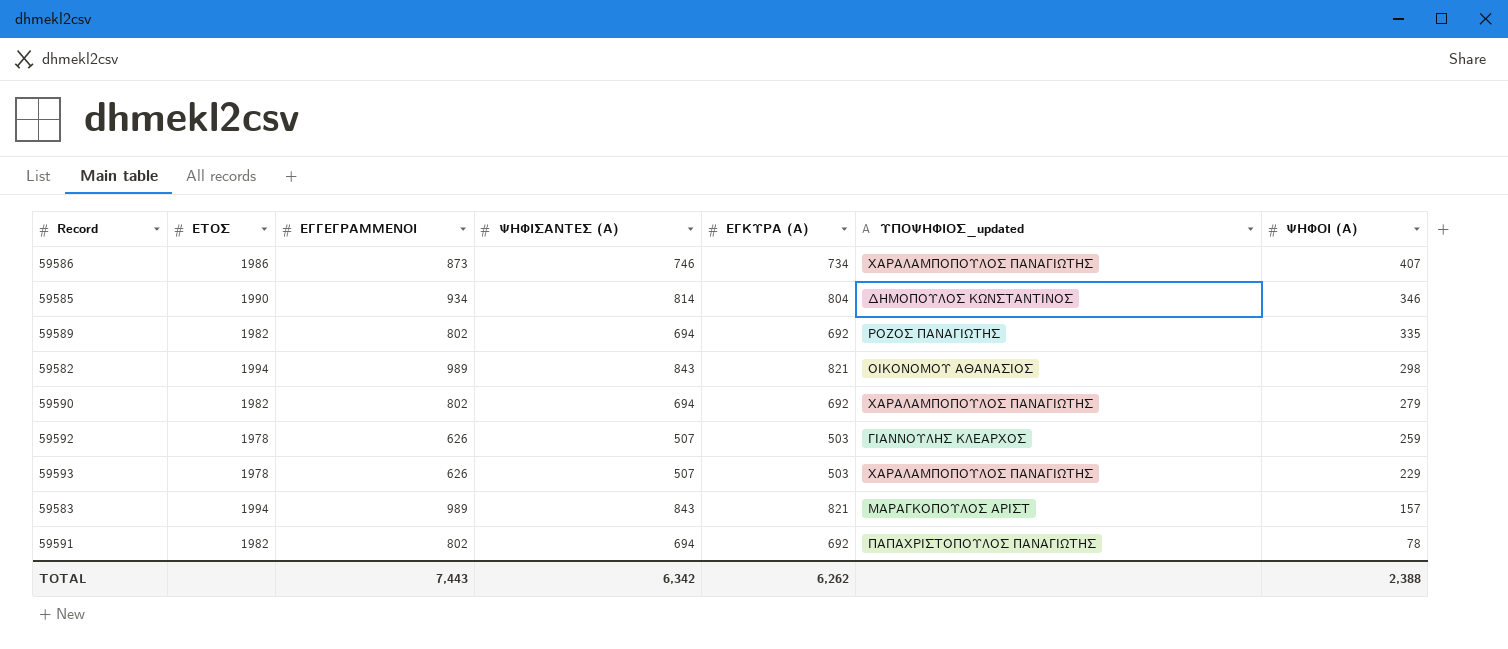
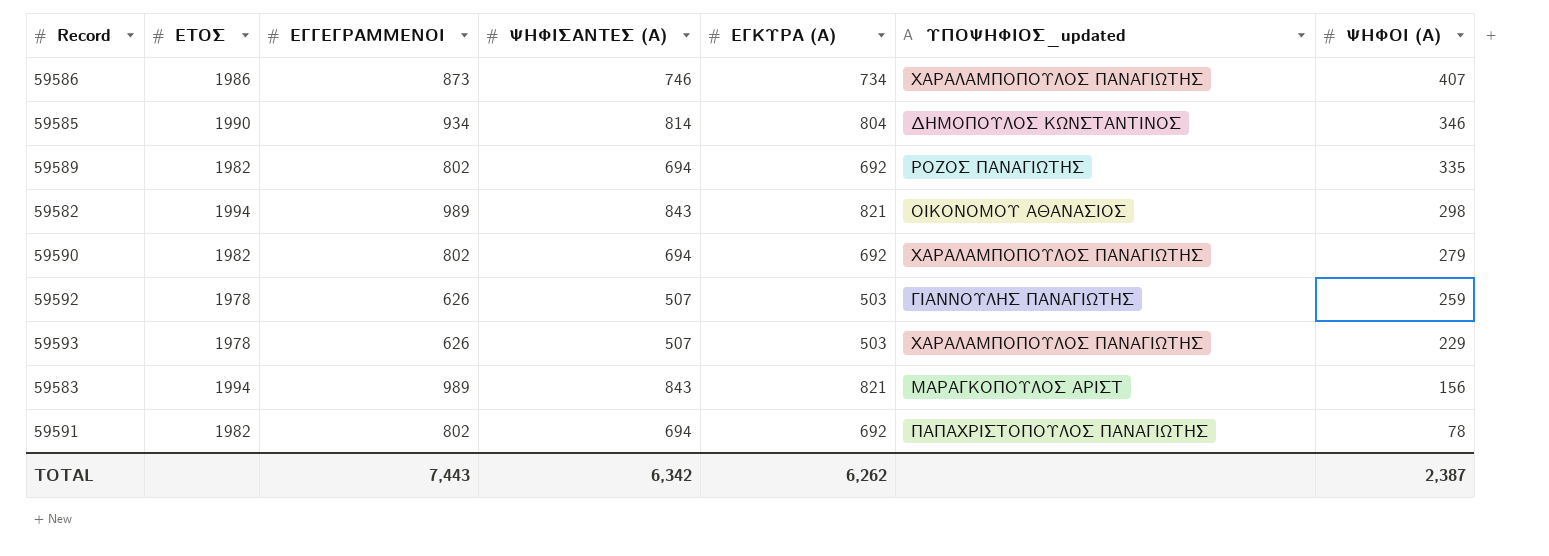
59592 | ΥΠΟΨΗΦΙΟΣ_updated: ΓΙΑΝΝΟΥΛΗΣ ΚΛΕΑΡΧΟΣ -> ΓΙΑΝΝΟΥΛΗΣ ΠΑΝΑΓΙΩΤΗΣ
59583 | ΨΗΦΟΙ (Α): 157 -> 156
TOTAL | ΨΗΦΟΙ (Α): 2,388 -> 2,387

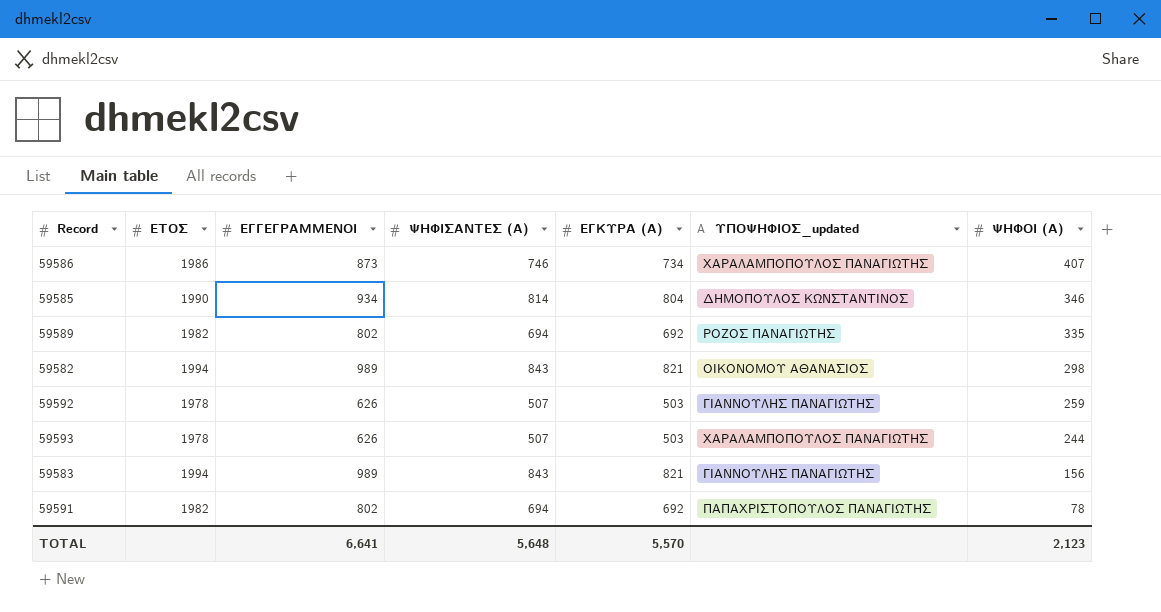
row 59590: 1982 | 802 | 694 | 692 | ΧΑΡΑΛΑΜΠΟΠΟΥΛΟΣ ΠΑΝΑΓΙΩΤΗΣ | 279 -> none
59593 | ΨΗΦΟΙ (Α): 229 -> 244
59583 | ΥΠΟΨΗΦΙΟΣ_updated: ΜΑΡΑΓΚΟΠΟΥΛΟΣ ΑΡΙΣΤ -> ΓΙΑΝΝΟΥΛΗΣ ΠΑΝΑΓΙΩΤΗΣ
TOTAL | ΕΓΓΕΓΡΑΜΜΕΝΟΙ: 7,443 -> 6,641
TOTAL | ΨΗΦΙΣΑΝΤΕΣ (Α): 6,342 -> 5,648
TOTAL | ΕΓΚΥΡΑ (Α): 6,262 -> 5,570
TOTAL | ΨΗΦΟΙ (Α): 2,387 -> 2,123

